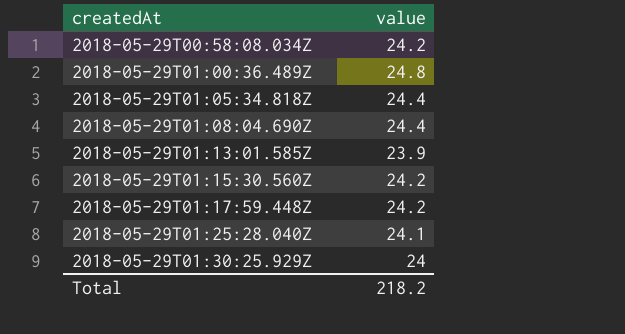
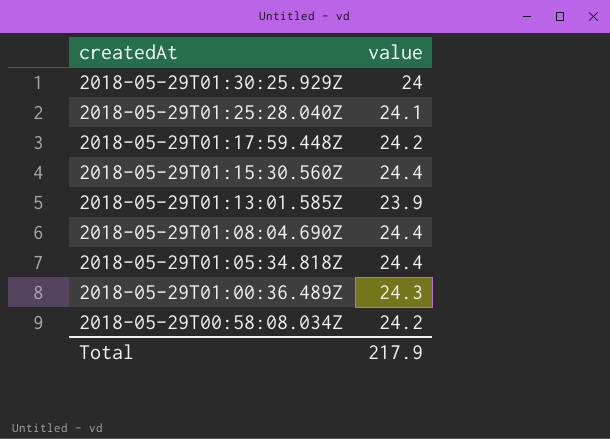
row order: createdAt ascending -> createdAt descending
2018-05-29T01:15:30.560Z | value: 24.2 -> 24.4
2018-05-29T01:00:36.489Z | value: 24.8 -> 24.3
Total | value: 218.2 -> 217.9

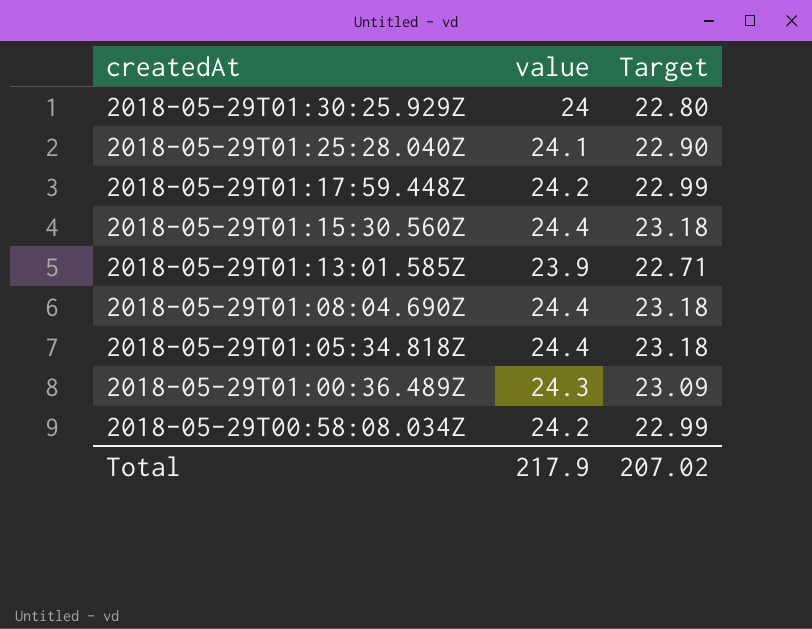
column Target | formula: none -> [value] * 0.95

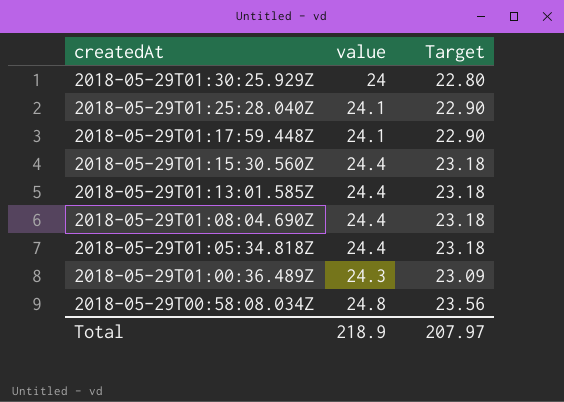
2018-05-29T01:17:59.448Z | value: 24.2 -> 24.1
2018-05-29T01:17:59.448Z | Target: 22.99 -> 22.90
2018-05-29T01:13:01.585Z | value: 23.9 -> 24.4
2018-05-29T01:13:01.585Z | Target: 22.71 -> 23.18
2018-05-29T00:58:08.034Z | value: 24.2 -> 24.8
2018-05-29T00:58:08.034Z | Target: 22.99 -> 23.56
Total | value: 217.9 -> 218.9
Total | Target: 207.02 -> 207.97

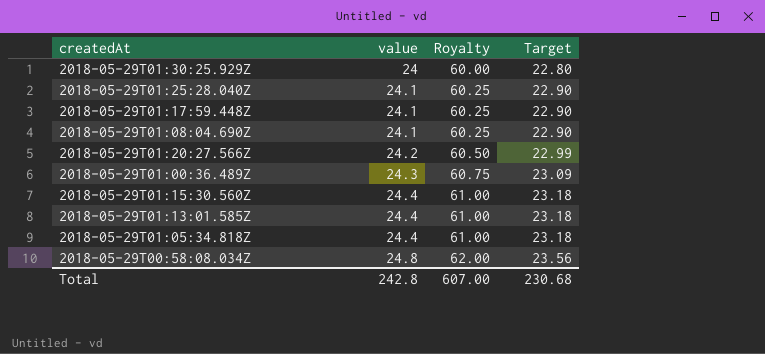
row order: createdAt descending -> value ascending
column Royalty | formula: none -> [value] * 2.5
2018-05-29T01:08:04.690Z | value: 24.4 -> 24.1
2018-05-29T01:08:04.690Z | Target: 23.18 -> 22.90
row 2018-05-29T01:20:27.566Z: none -> 24.2 | 60.50 | 22.99
Total | value: 218.9 -> 242.8
Total | Target: 207.97 -> 230.68

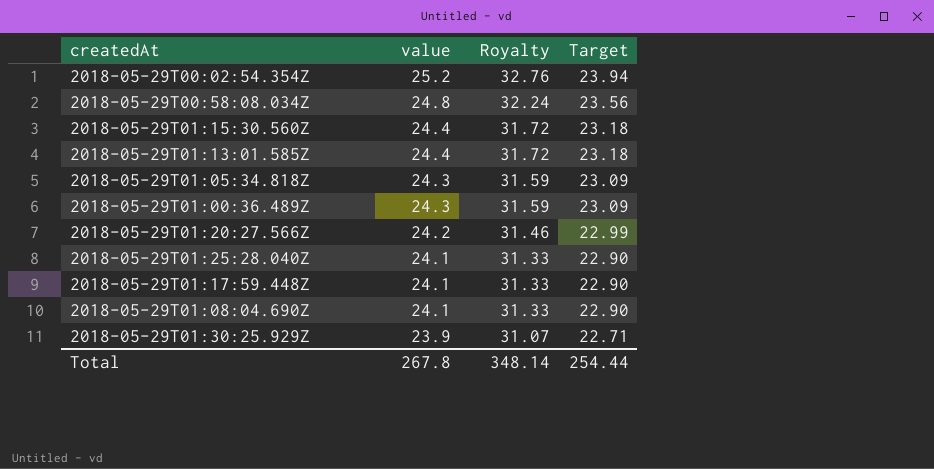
row order: value ascending -> value descending
column Royalty | formula: [value] * 2.5 -> [value] * 1.3
row 2018-05-29T00:02:54.354Z: none -> 25.2 | 32.76 | 23.94
2018-05-29T01:05:34.818Z | value: 24.4 -> 24.3
2018-05-29T01:05:34.818Z | Target: 23.18 -> 23.09
2018-05-29T01:30:25.929Z | value: 24 -> 23.9
2018-05-29T01:30:25.929Z | Target: 22.80 -> 22.71
Total | value: 242.8 -> 267.8
Total | Royalty: 607.00 -> 348.14
Total | Target: 230.68 -> 254.44

